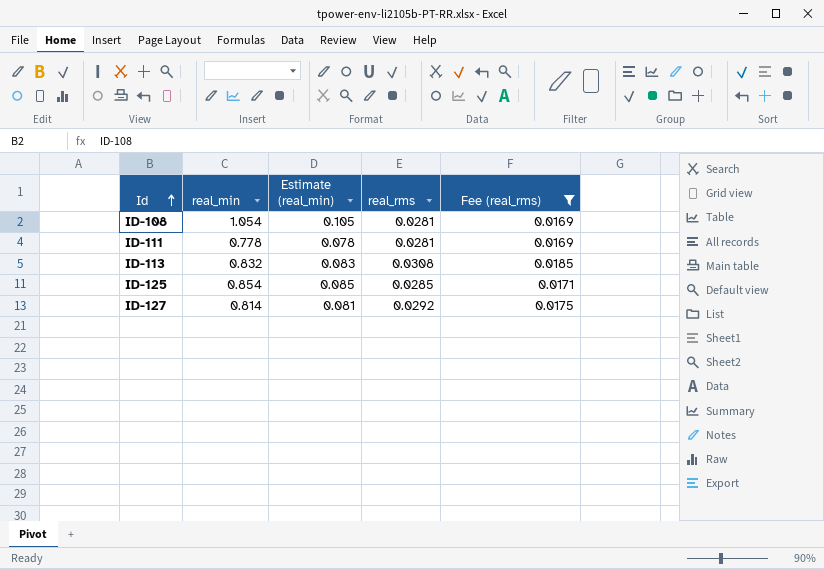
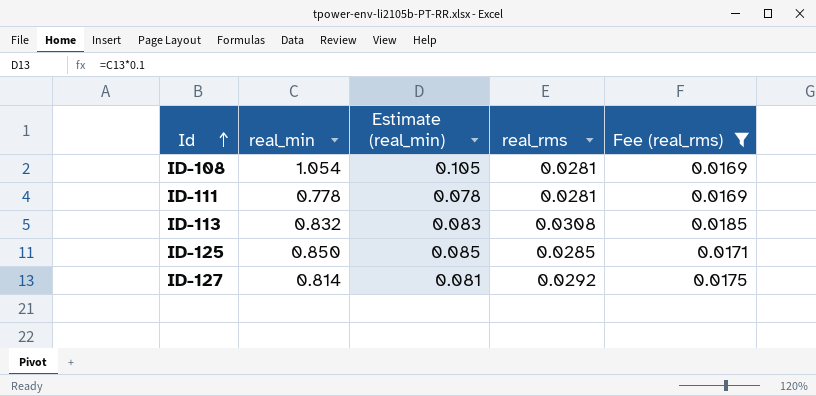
ID-125 | real_min: 0.854 -> 0.850

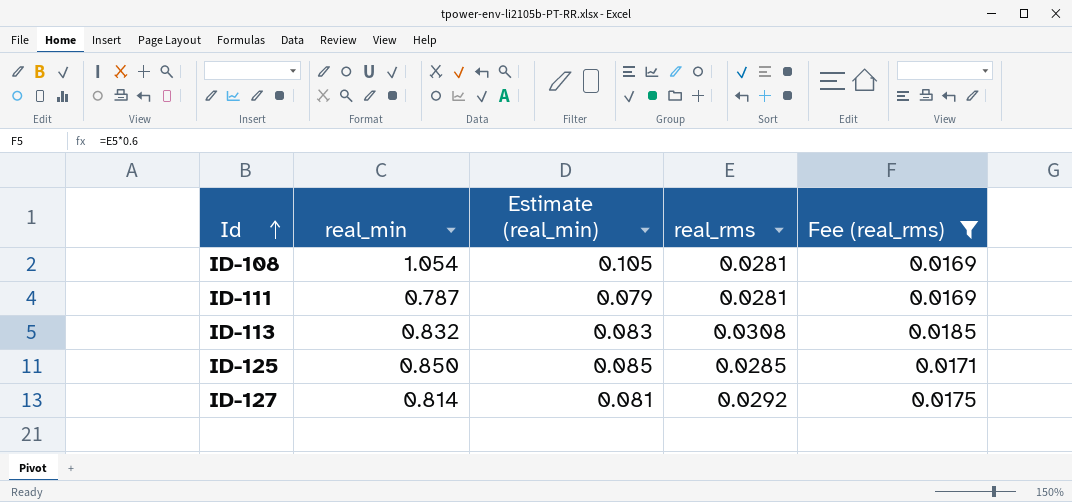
ID-111 | real_min: 0.778 -> 0.787
ID-111 | Estimate (real_min): 0.078 -> 0.079

